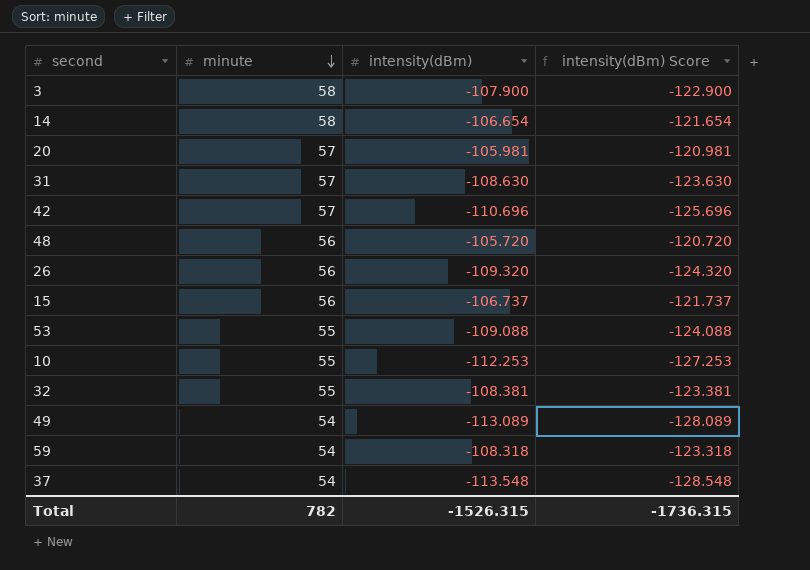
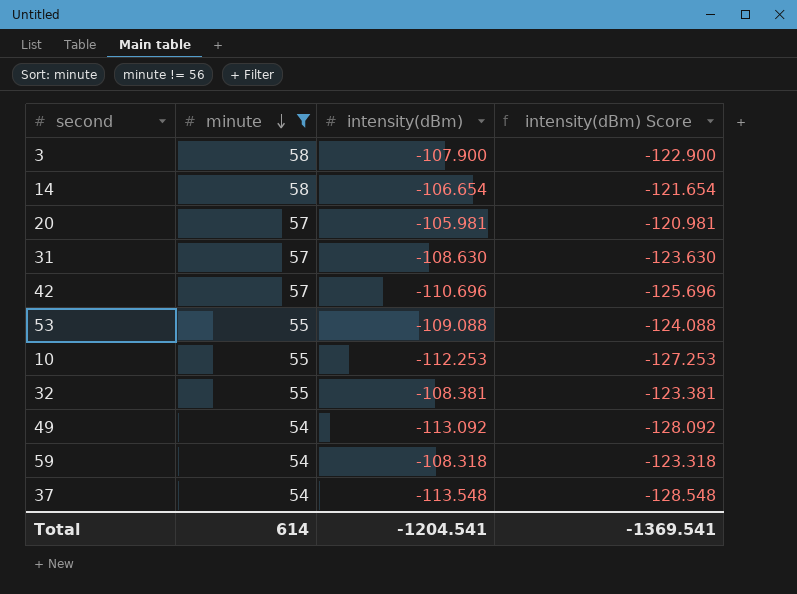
filter: none -> minute != 56
49 | intensity(dBm): -113.089 -> -113.092
49 | intensity(dBm) Score: -128.089 -> -128.092
Total | minute: 782 -> 614
Total | intensity(dBm): -1526.315 -> -1204.541
Total | intensity(dBm) Score: -1736.315 -> -1369.541

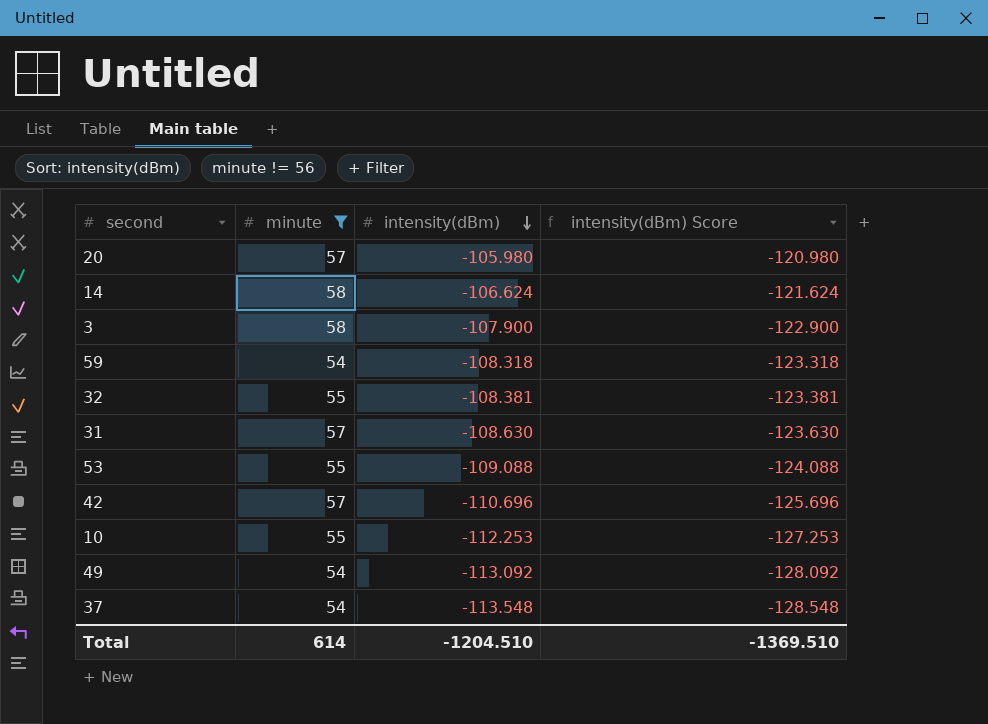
row order: minute descending -> intensity(dBm) descending
20 | intensity(dBm): -105.981 -> -105.980
20 | intensity(dBm) Score: -120.981 -> -120.980
14 | intensity(dBm): -106.654 -> -106.624
14 | intensity(dBm) Score: -121.654 -> -121.624
Total | intensity(dBm): -1204.541 -> -1204.510
Total | intensity(dBm) Score: -1369.541 -> -1369.510

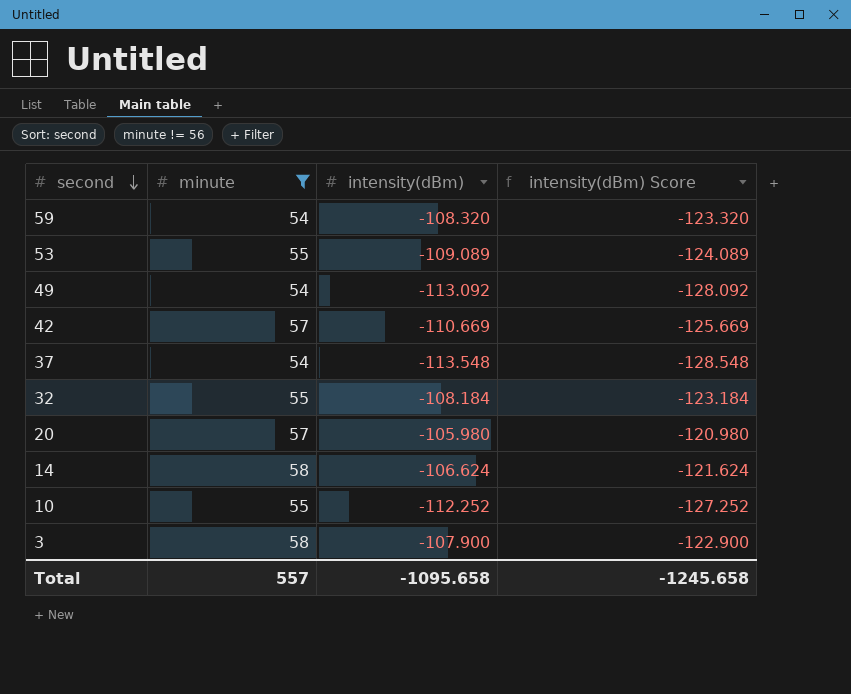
row order: intensity(dBm) descending -> second descending
row 31: 57 | -108.630 | -123.630 -> none
59 | intensity(dBm): -108.318 -> -108.320
59 | intensity(dBm) Score: -123.318 -> -123.320
53 | intensity(dBm): -109.088 -> -109.089
53 | intensity(dBm) Score: -124.088 -> -124.089
42 | intensity(dBm): -110.696 -> -110.669
42 | intensity(dBm) Score: -125.696 -> -125.669
32 | intensity(dBm): -108.381 -> -108.184
32 | intensity(dBm) Score: -123.381 -> -123.184
10 | intensity(dBm): -112.253 -> -112.252
10 | intensity(dBm) Score: -127.253 -> -127.252
Total | minute: 614 -> 557
Total | intensity(dBm): -1204.510 -> -1095.658
Total | intensity(dBm) Score: -1369.510 -> -1245.658

